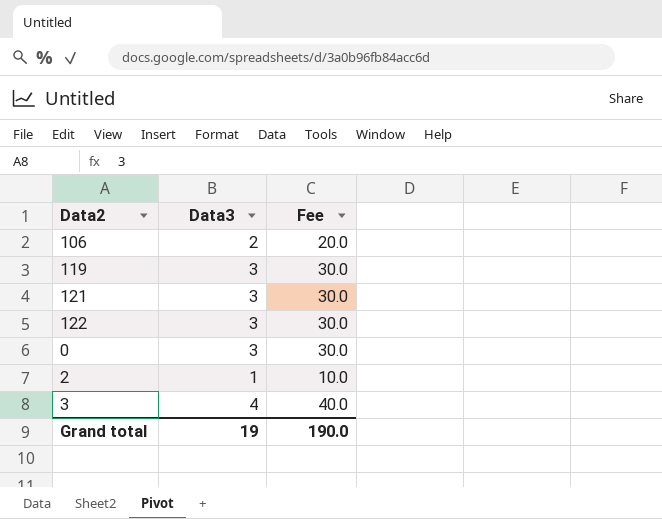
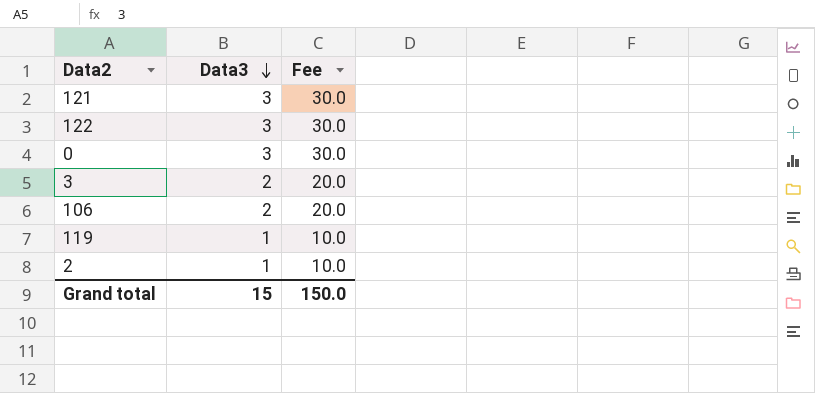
row order: none -> Data3 descending
3 | Data3: 4 -> 2
3 | Fee: 40.0 -> 20.0
119 | Data3: 3 -> 1
119 | Fee: 30.0 -> 10.0
Grand total | Data3: 19 -> 15
Grand total | Fee: 190.0 -> 150.0

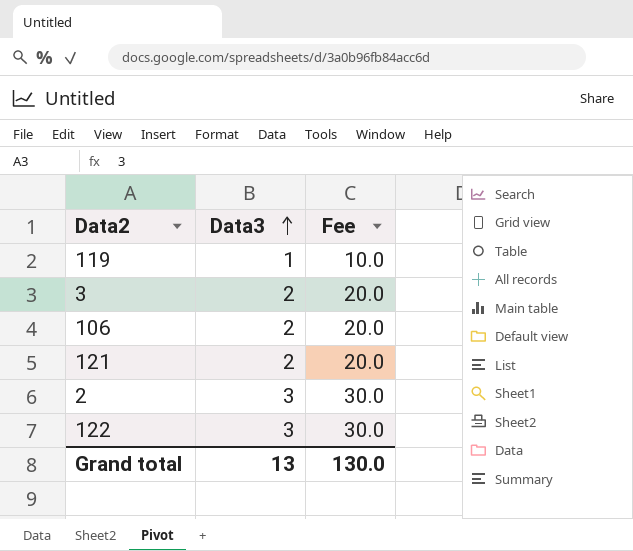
row order: Data3 descending -> Data3 ascending
row 0: 3 | 30.0 -> none
121 | Data3: 3 -> 2
121 | Fee: 30.0 -> 20.0
2 | Data3: 1 -> 3
2 | Fee: 10.0 -> 30.0
Grand total | Data3: 15 -> 13
Grand total | Fee: 150.0 -> 130.0

